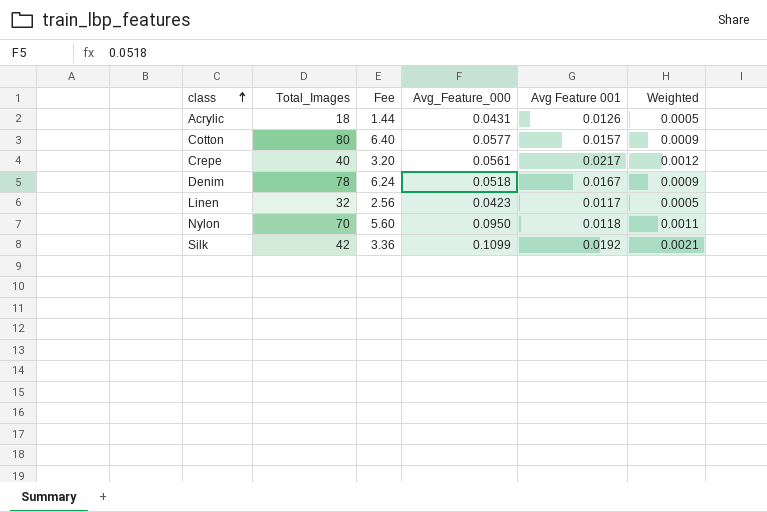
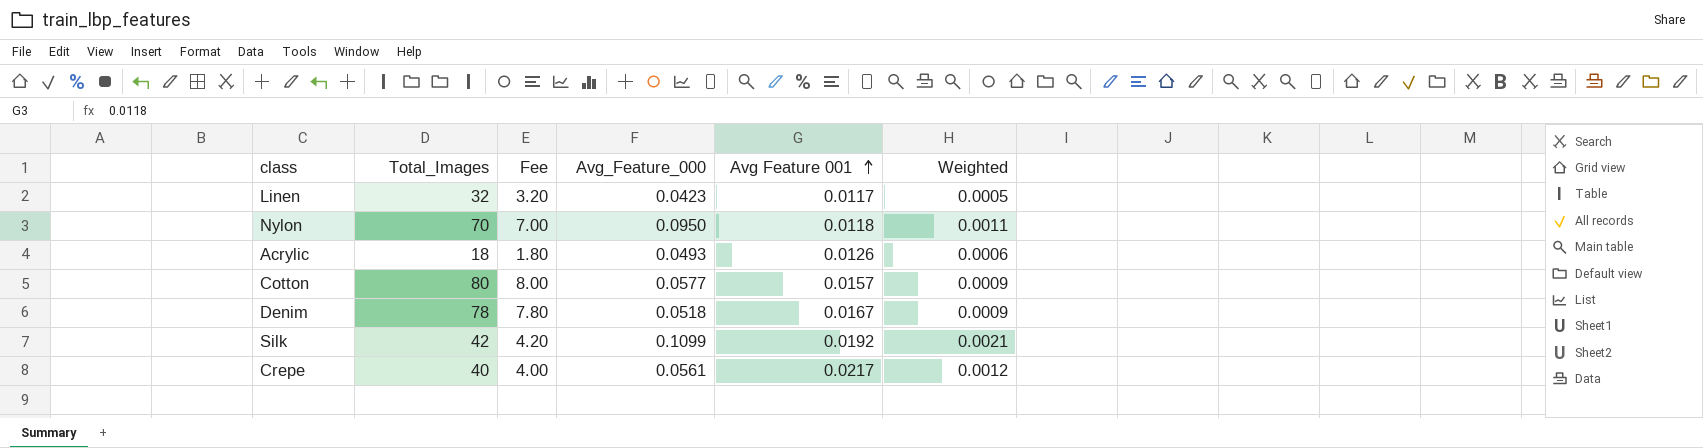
row order: class ascending -> Avg Feature 001 ascending
column Fee | formula: [Total_Images] * 0.08 -> [Total_Images] * 0.1
Acrylic | Avg_Feature_000: 0.0431 -> 0.0493
Acrylic | Weighted: 0.0005 -> 0.0006

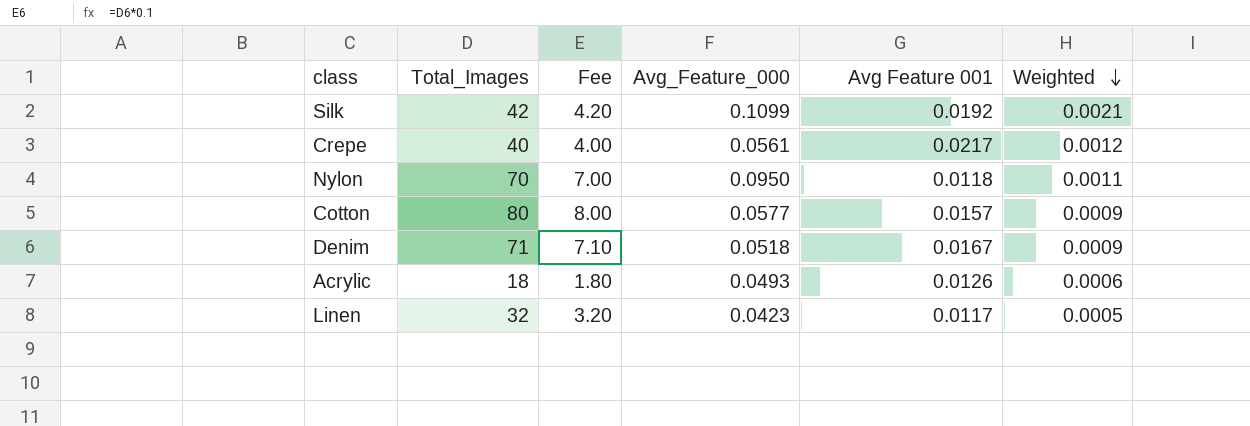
row order: Avg Feature 001 ascending -> Weighted descending
Denim | Total_Images: 78 -> 71
Denim | Fee: 7.80 -> 7.10

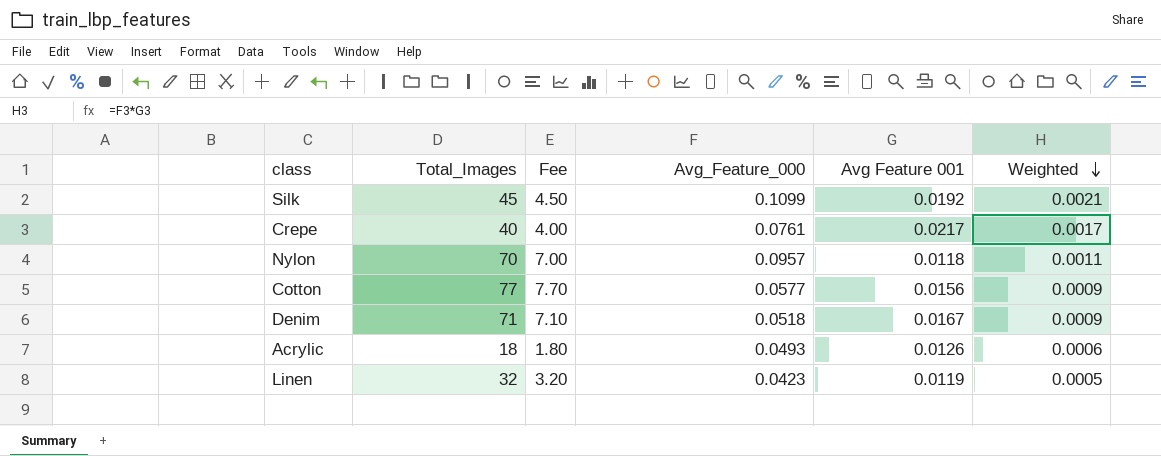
Silk | Total_Images: 42 -> 45
Silk | Fee: 4.20 -> 4.50
Crepe | Avg_Feature_000: 0.0561 -> 0.0761
Crepe | Weighted: 0.0012 -> 0.0017
Nylon | Avg_Feature_000: 0.0950 -> 0.0957
Cotton | Total_Images: 80 -> 77
Cotton | Fee: 8.00 -> 7.70
Cotton | Avg Feature 001: 0.0157 -> 0.0156
Linen | Avg Feature 001: 0.0117 -> 0.0119

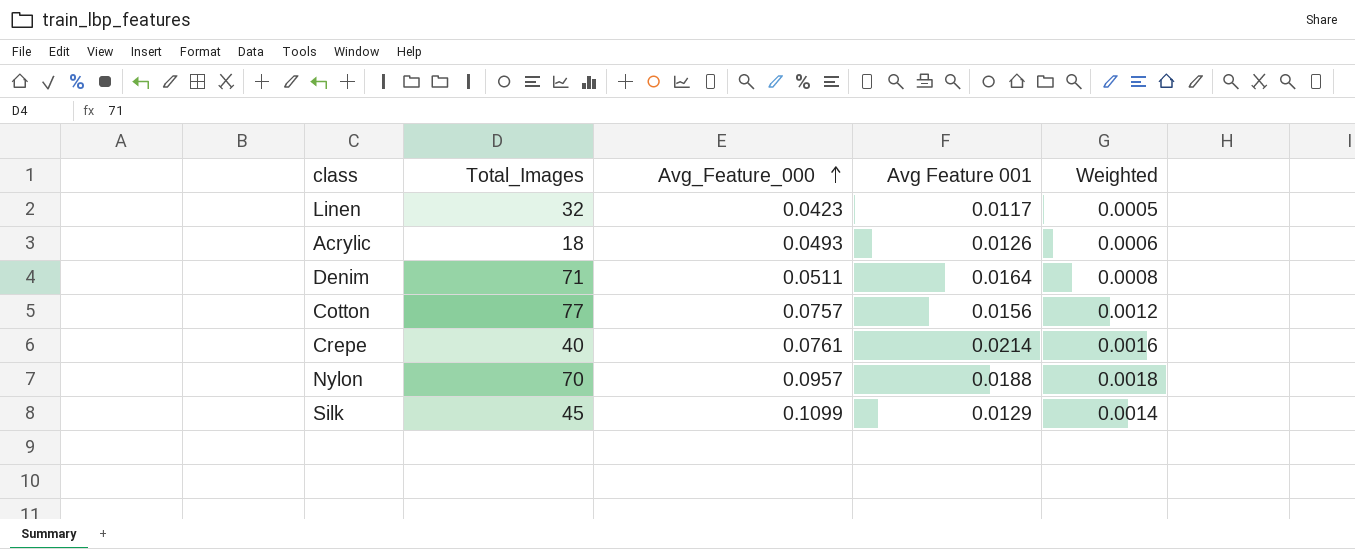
row order: Weighted descending -> Avg_Feature_000 ascending
column Fee | formula: [Total_Images] * 0.1 -> none
Linen | Avg Feature 001: 0.0119 -> 0.0117
Denim | Avg_Feature_000: 0.0518 -> 0.0511
Denim | Avg Feature 001: 0.0167 -> 0.0164
Denim | Weighted: 0.0009 -> 0.0008
Cotton | Avg_Feature_000: 0.0577 -> 0.0757
Cotton | Weighted: 0.0009 -> 0.0012
Crepe | Avg Feature 001: 0.0217 -> 0.0214
Crepe | Weighted: 0.0017 -> 0.0016
Nylon | Avg Feature 001: 0.0118 -> 0.0188
Nylon | Weighted: 0.0011 -> 0.0018
Silk | Avg Feature 001: 0.0192 -> 0.0129
Silk | Weighted: 0.0021 -> 0.0014

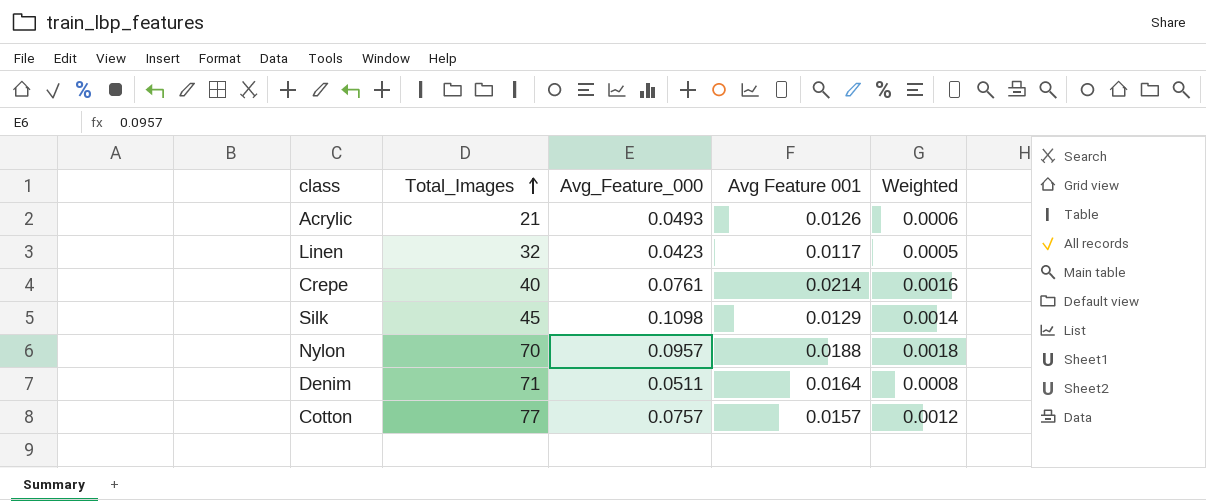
row order: Avg_Feature_000 ascending -> Total_Images ascending
Acrylic | Total_Images: 18 -> 21
Silk | Avg_Feature_000: 0.1099 -> 0.1098
Cotton | Avg Feature 001: 0.0156 -> 0.0157

